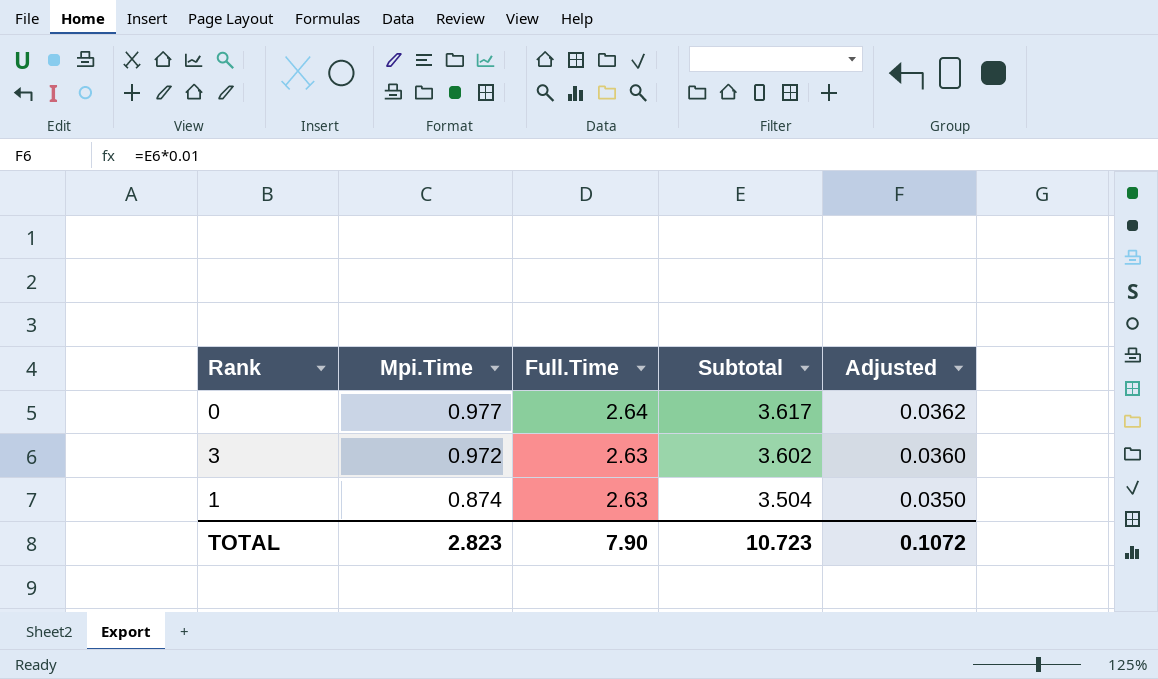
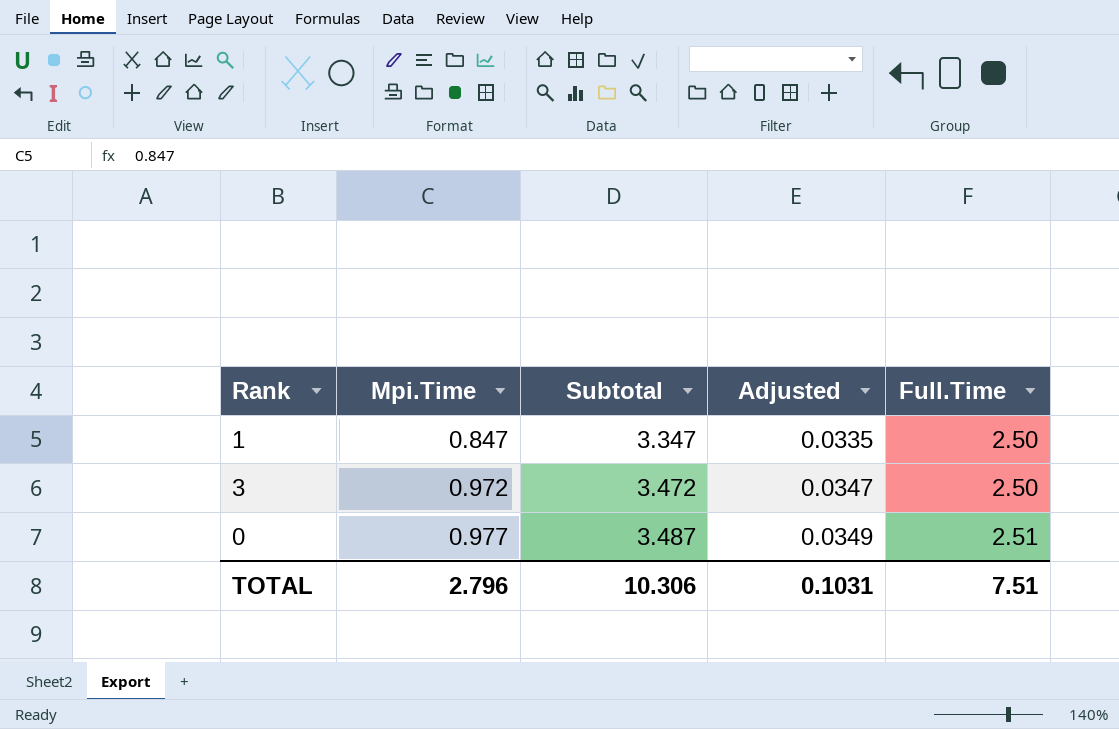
row order: Mpi.Time descending -> Mpi.Time ascending
column Full.Time | position: 3 -> 5
1 | Mpi.Time: 0.874 -> 0.847
1 | Subtotal: 3.504 -> 3.347
1 | Adjusted: 0.0350 -> 0.0335
1 | Full.Time: 2.63 -> 2.50
3 | Subtotal: 3.602 -> 3.472
3 | Adjusted: 0.0360 -> 0.0347
3 | Full.Time: 2.63 -> 2.50
0 | Subtotal: 3.617 -> 3.487
0 | Adjusted: 0.0362 -> 0.0349
0 | Full.Time: 2.64 -> 2.51
TOTAL | Mpi.Time: 2.823 -> 2.796
TOTAL | Subtotal: 10.723 -> 10.306
TOTAL | Adjusted: 0.1072 -> 0.1031
TOTAL | Full.Time: 7.90 -> 7.51

